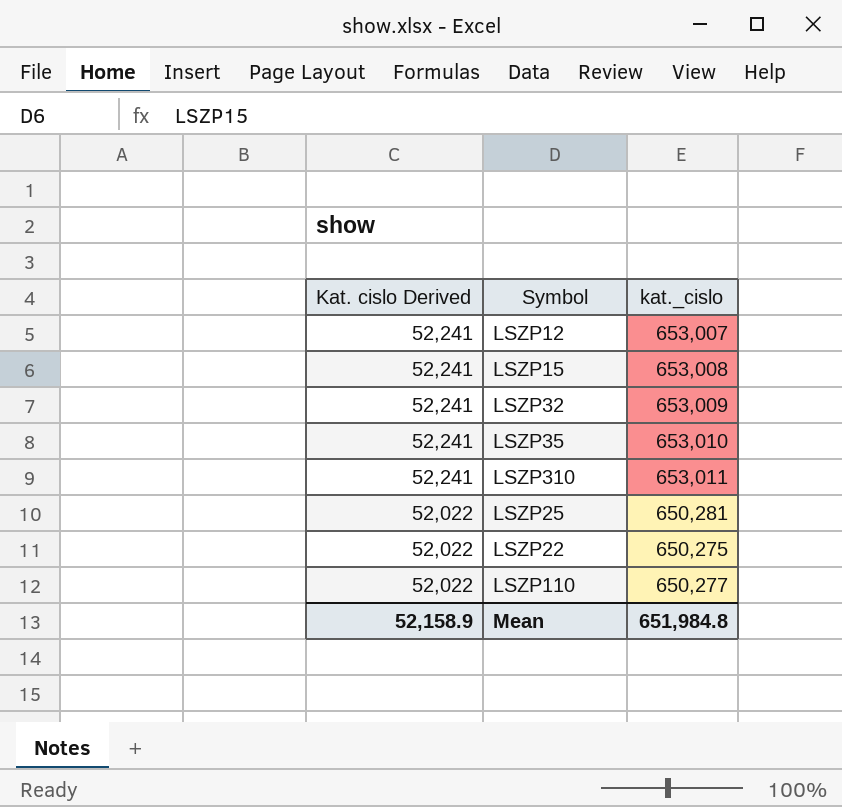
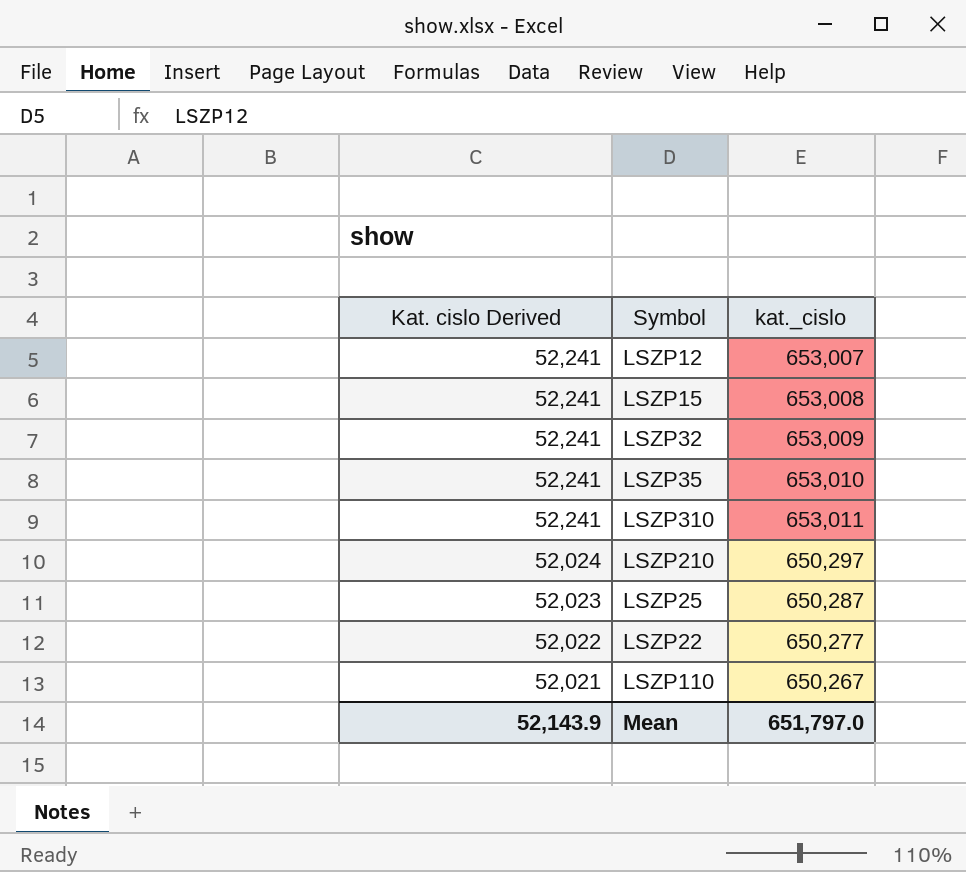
row LSZP210: none -> 52,024 | 650,297
LSZP25 | Kat. cislo Derived: 52,022 -> 52,023
LSZP25 | kat._cislo: 650,281 -> 650,287
LSZP22 | kat._cislo: 650,275 -> 650,277
LSZP110 | Kat. cislo Derived: 52,022 -> 52,021
LSZP110 | kat._cislo: 650,277 -> 650,267
Mean | Kat. cislo Derived: 52,158.9 -> 52,143.9
Mean | kat._cislo: 651,984.8 -> 651,797.0

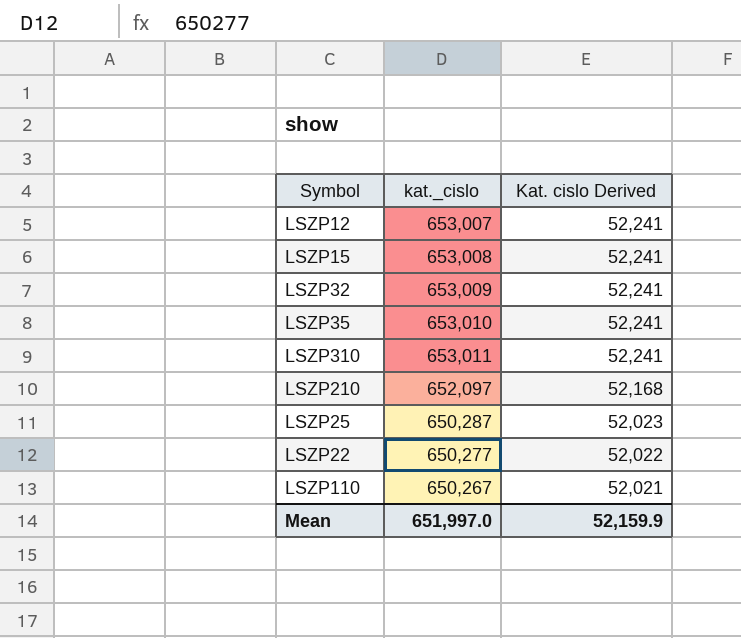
column Kat. cislo Derived | position: 1 -> 3
LSZP210 | kat._cislo: 650,297 -> 652,097
LSZP210 | Kat. cislo Derived: 52,024 -> 52,168
Mean | kat._cislo: 651,797.0 -> 651,997.0
Mean | Kat. cislo Derived: 52,143.9 -> 52,159.9

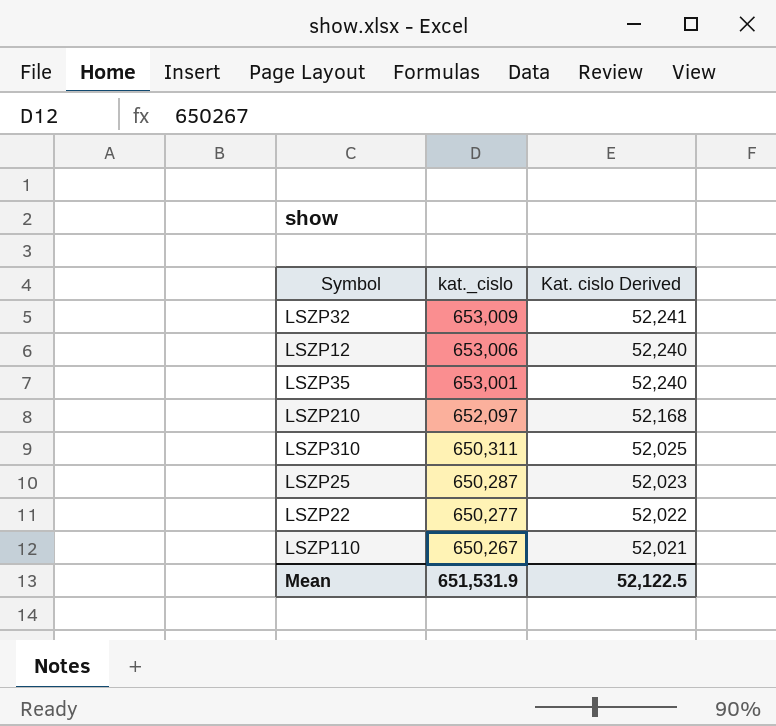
row order: Kat. cislo Derived descending -> kat._cislo descending
row LSZP15: 653,008 | 52,241 -> none
LSZP12 | kat._cislo: 653,007 -> 653,006
LSZP12 | Kat. cislo Derived: 52,241 -> 52,240
LSZP35 | kat._cislo: 653,010 -> 653,001
LSZP35 | Kat. cislo Derived: 52,241 -> 52,240
LSZP310 | kat._cislo: 653,011 -> 650,311
LSZP310 | Kat. cislo Derived: 52,241 -> 52,025
Mean | kat._cislo: 651,997.0 -> 651,531.9
Mean | Kat. cislo Derived: 52,159.9 -> 52,122.5

